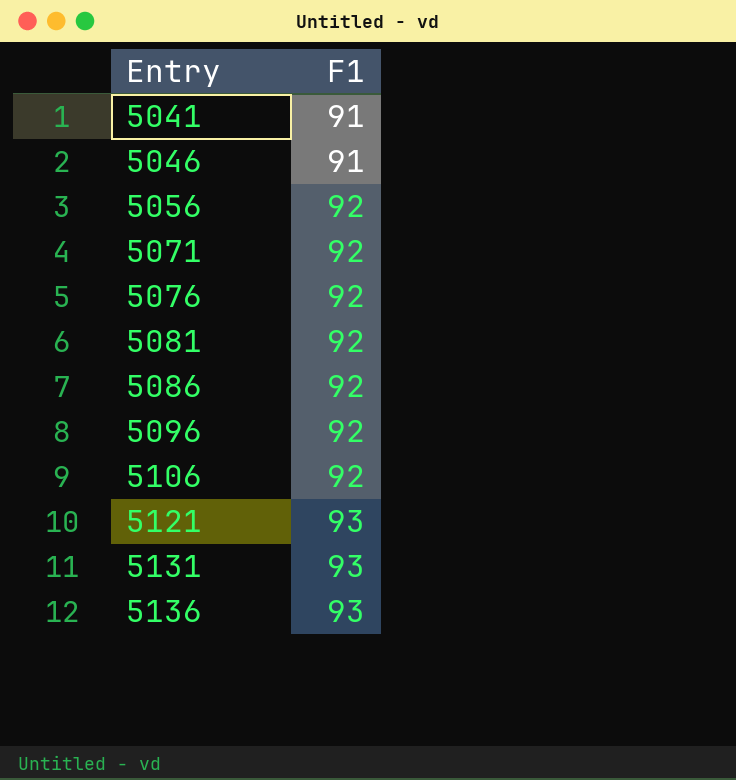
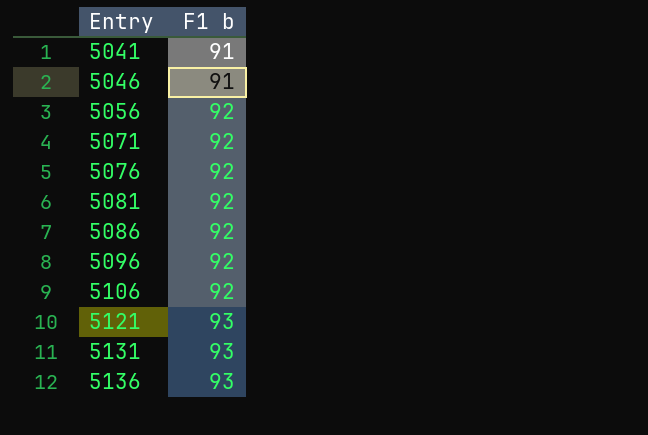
column name: F1 -> F1 b

